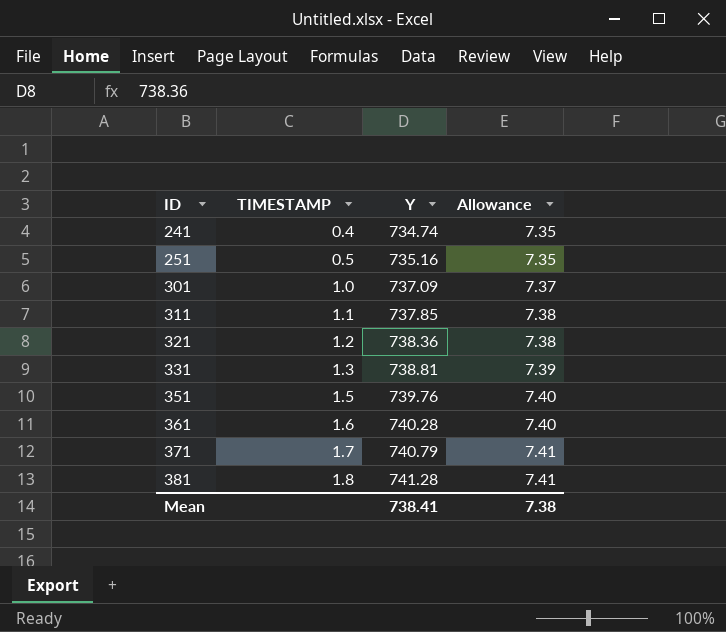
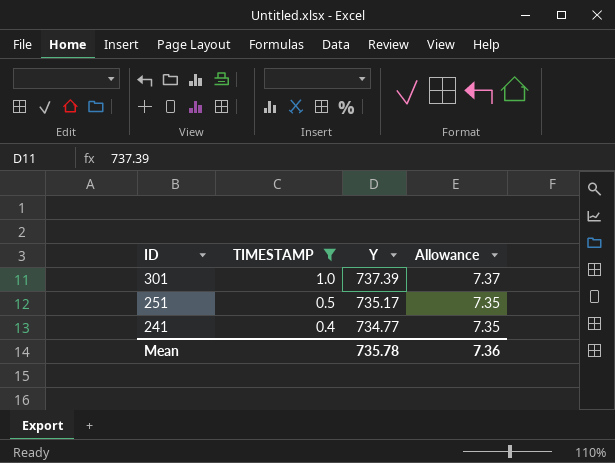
filter: none -> TIMESTAMP <= 1.0
row order: ID ascending -> ID descending
301 | Y: 737.09 -> 737.39
251 | Y: 735.16 -> 735.17
241 | Y: 734.74 -> 734.77
Mean | Y: 738.41 -> 735.78
Mean | Allowance: 7.38 -> 7.36

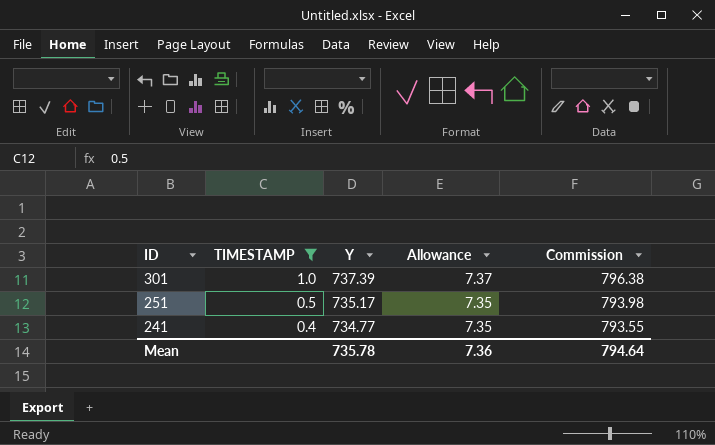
column Commission | formula: none -> [Y] * 1.08

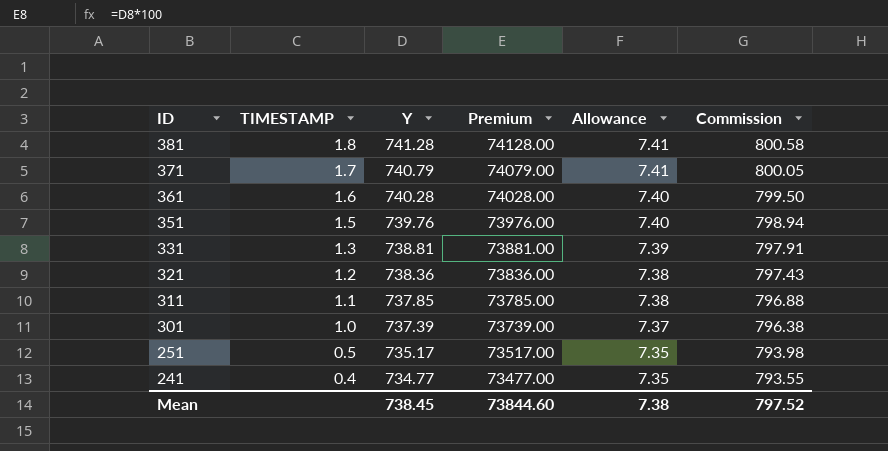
filter: TIMESTAMP <= 1.0 -> none
column Premium | formula: none -> [Y] * 100
Mean | Y: 735.78 -> 738.45
Mean | Allowance: 7.36 -> 7.38
Mean | Commission: 794.64 -> 797.52

